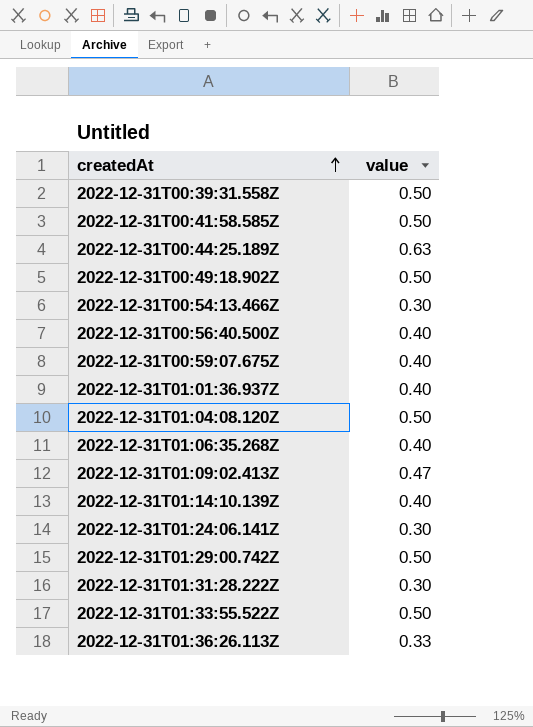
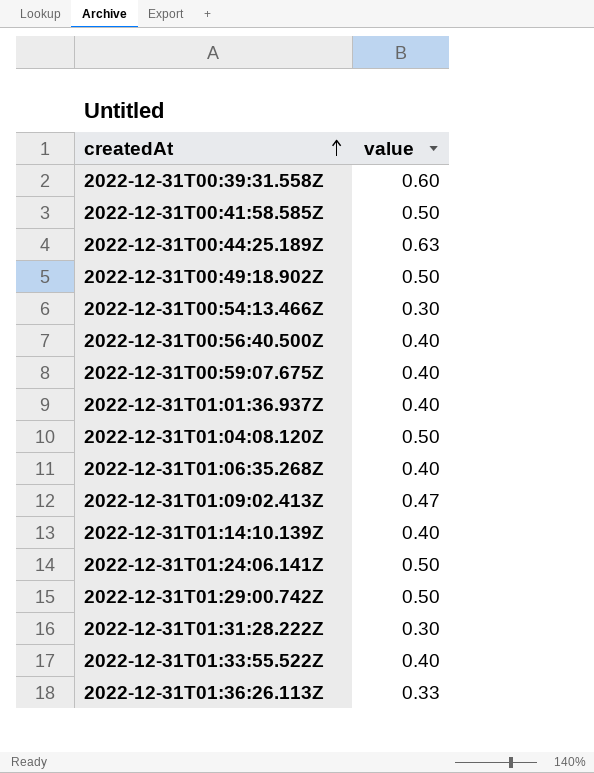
2022-12-31T00:39:31.558Z | value: 0.50 -> 0.60
2022-12-31T01:24:06.141Z | value: 0.30 -> 0.50
2022-12-31T01:33:55.522Z | value: 0.50 -> 0.40

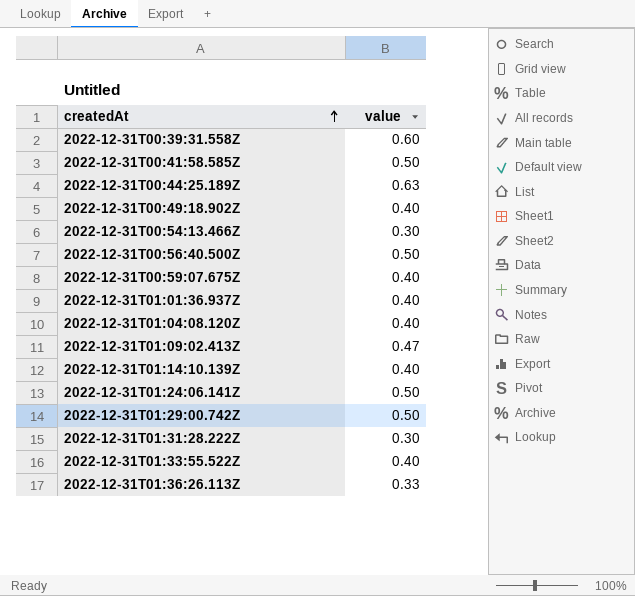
row 2022-12-31T01:06:35.268Z: 0.40 -> none
2022-12-31T00:49:18.902Z | value: 0.50 -> 0.40
2022-12-31T00:56:40.500Z | value: 0.40 -> 0.50
2022-12-31T01:04:08.120Z | value: 0.50 -> 0.40

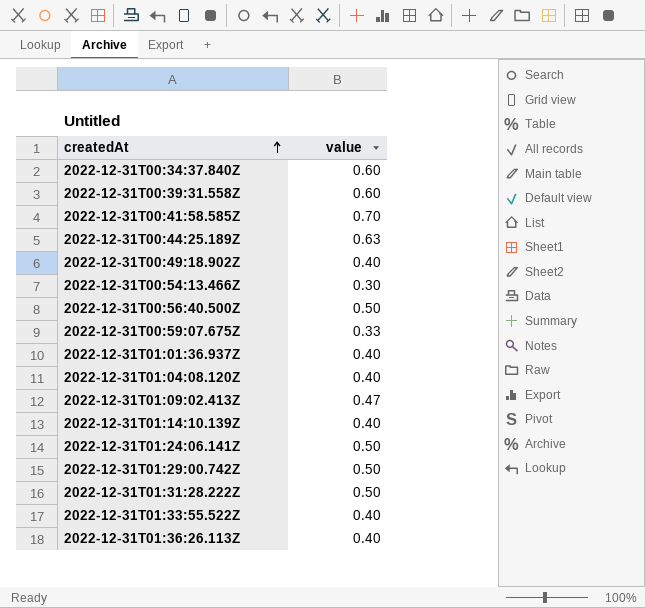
row 2022-12-31T00:34:37.840Z: none -> 0.60
2022-12-31T00:41:58.585Z | value: 0.50 -> 0.70
2022-12-31T00:59:07.675Z | value: 0.40 -> 0.33
2022-12-31T01:31:28.222Z | value: 0.30 -> 0.50
2022-12-31T01:36:26.113Z | value: 0.33 -> 0.40

